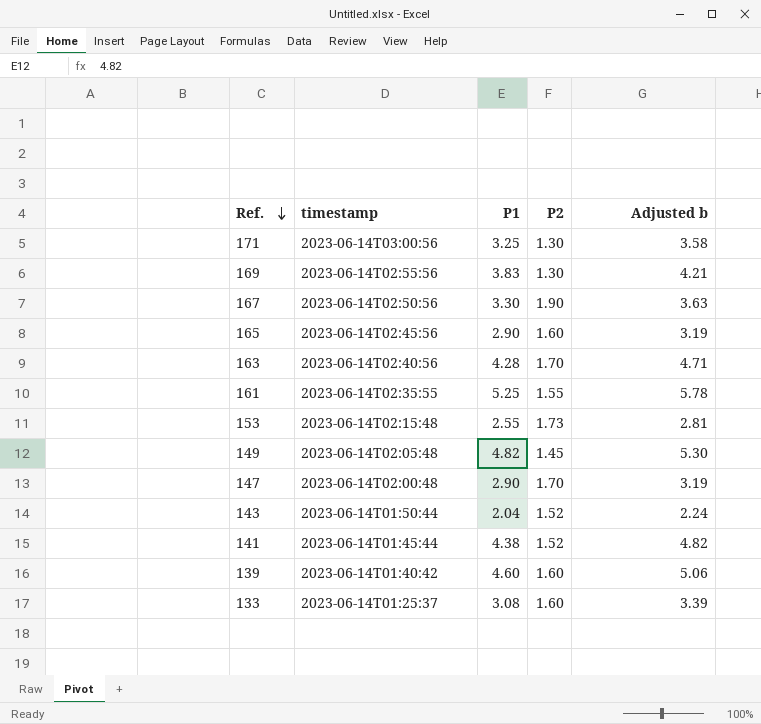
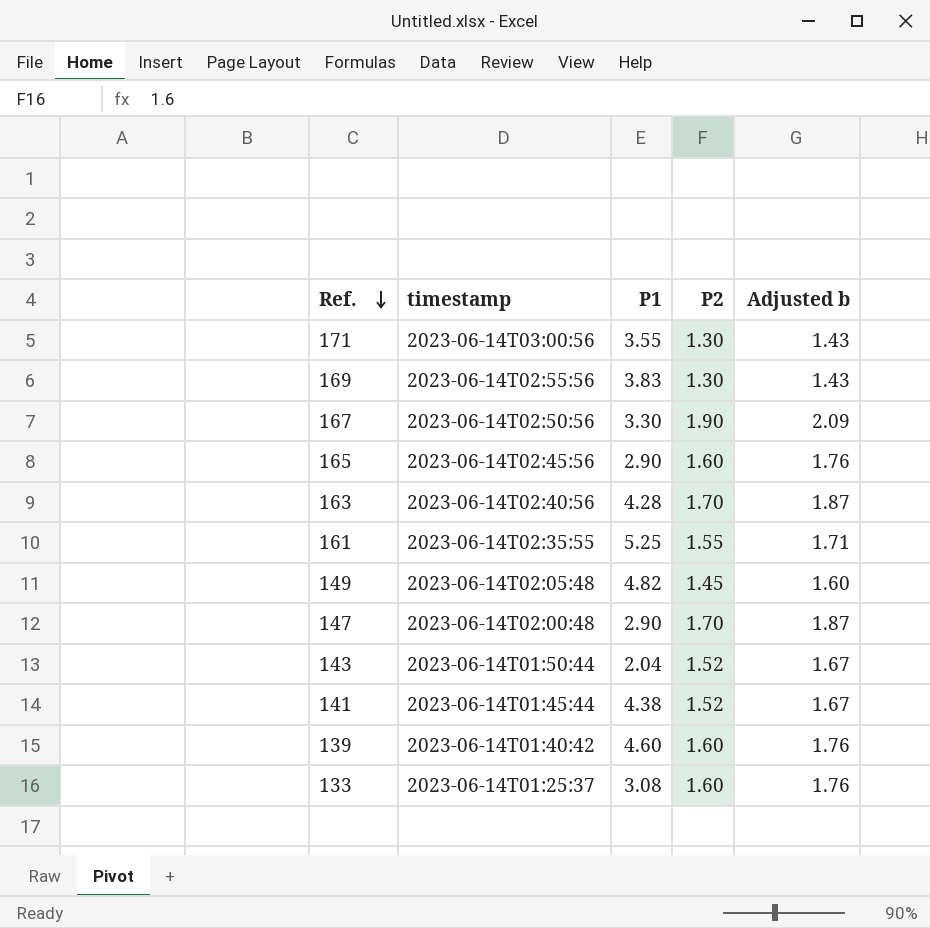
column Adjusted b | formula: [P1] * 1.1 -> [P2] * 1.1
row 153: 2023-06-14T02:15:48 | 2.55 | 1.73 | 2.81 -> none
171 | P1: 3.25 -> 3.55

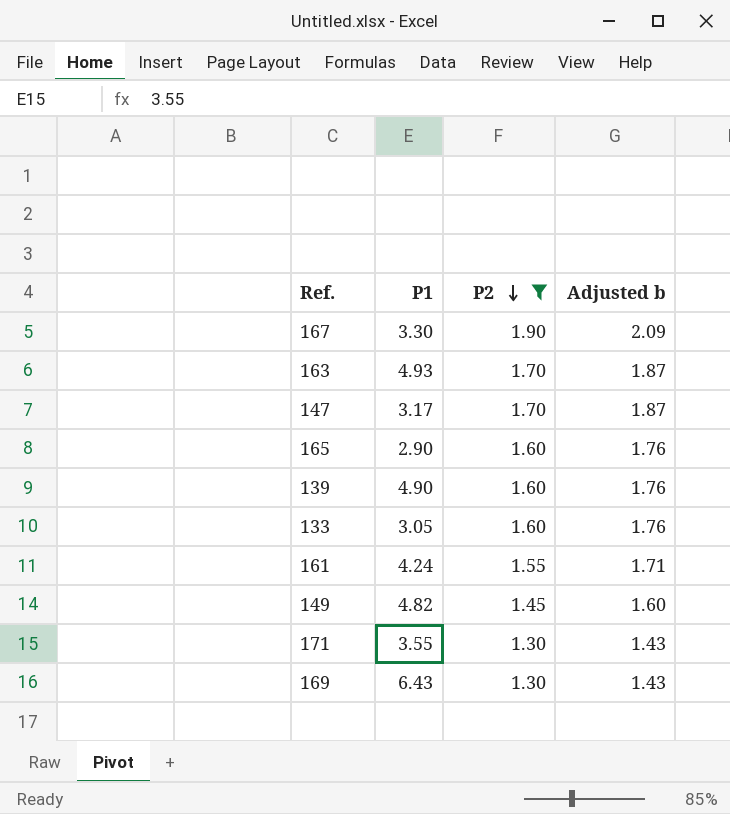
filter: none -> P2 != 1.52
row order: Ref. descending -> P2 descending
column timestamp | position: 2 -> none
163 | P1: 4.28 -> 4.93
147 | P1: 2.90 -> 3.17
139 | P1: 4.60 -> 4.90
133 | P1: 3.08 -> 3.05
161 | P1: 5.25 -> 4.24
169 | P1: 3.83 -> 6.43

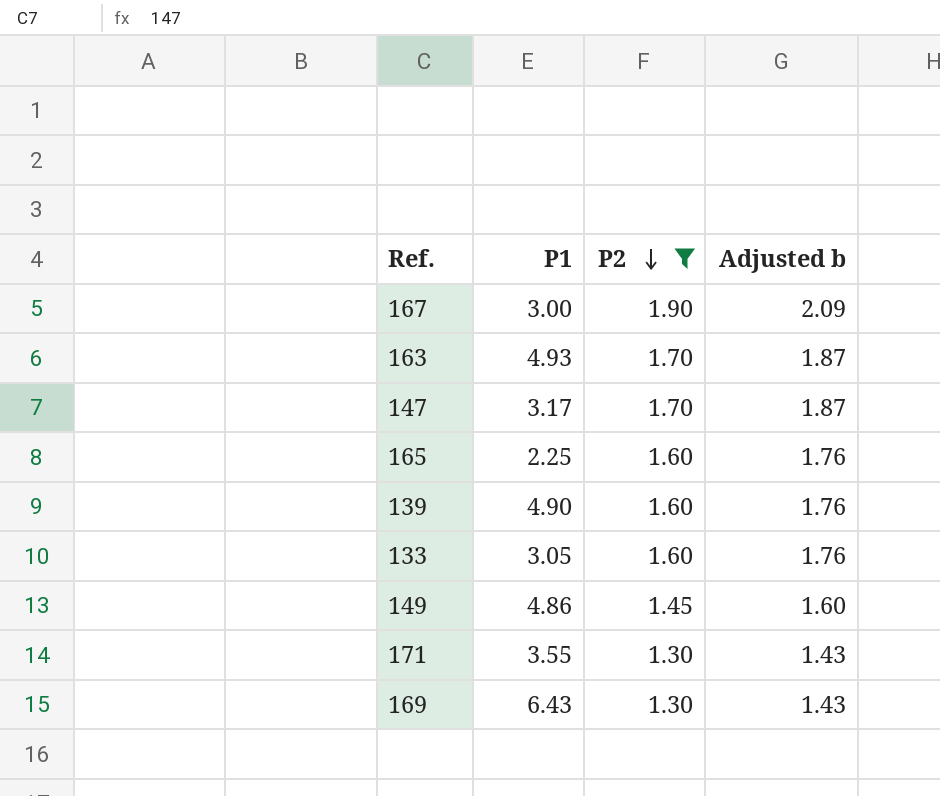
row 161: 4.24 | 1.55 | 1.71 -> none
167 | P1: 3.30 -> 3.00
165 | P1: 2.90 -> 2.25
149 | P1: 4.82 -> 4.86

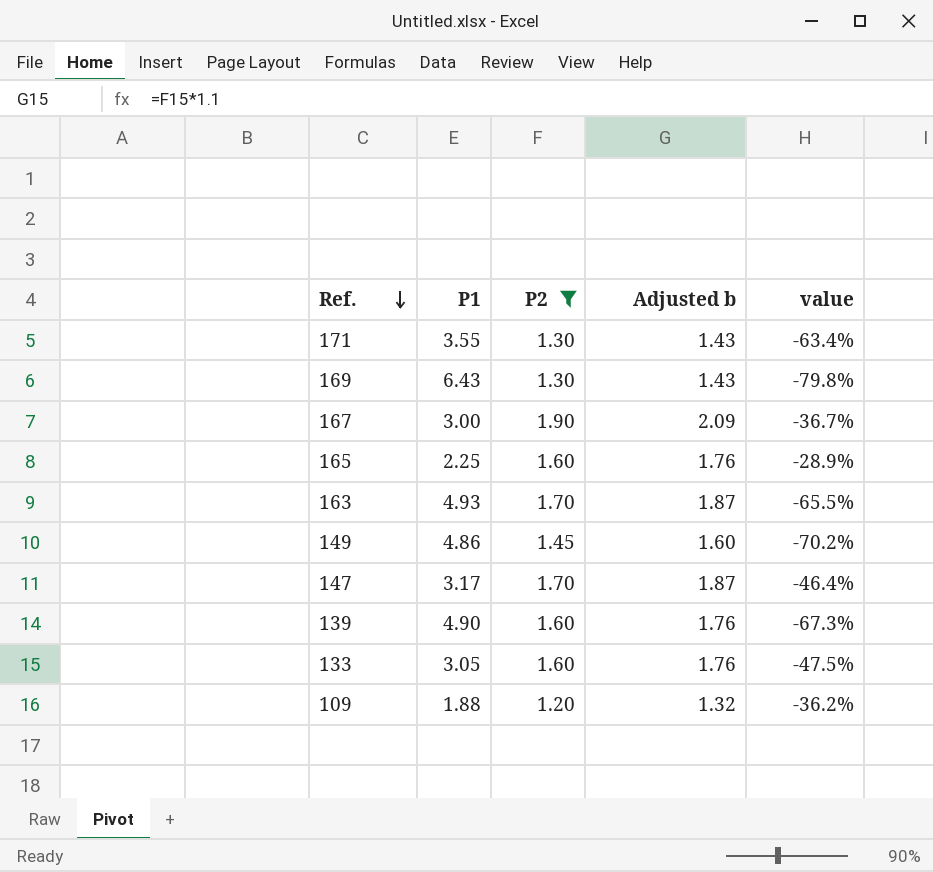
row order: P2 descending -> Ref. descending
column value | formula: none -> ([P2] - [P1]) / [P1]
row 109: none -> 1.88 | 1.20 | 1.32 | -36.2%

